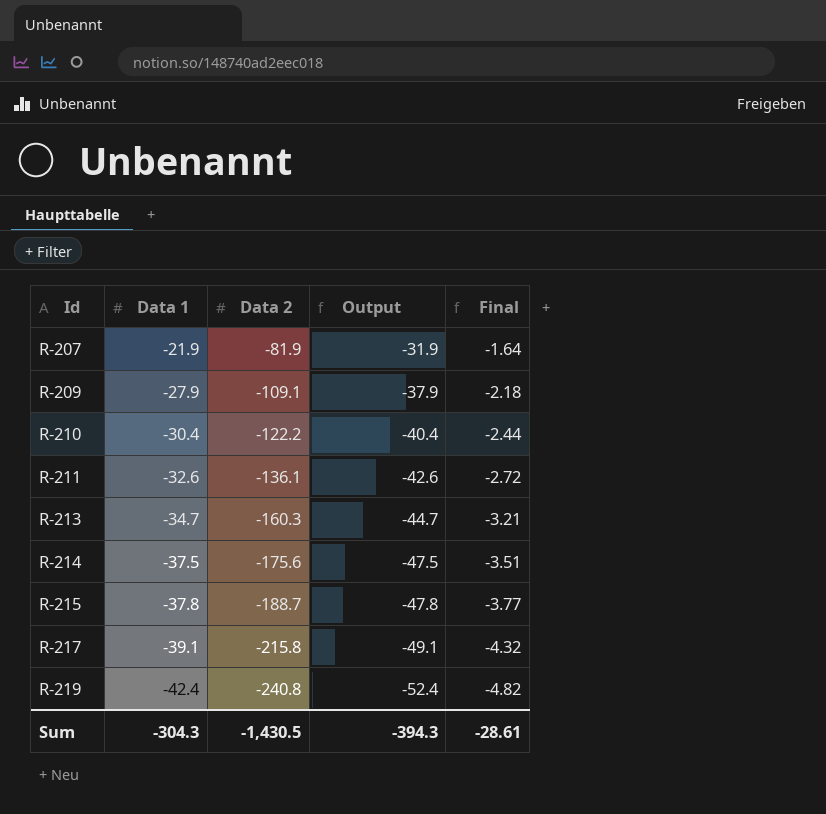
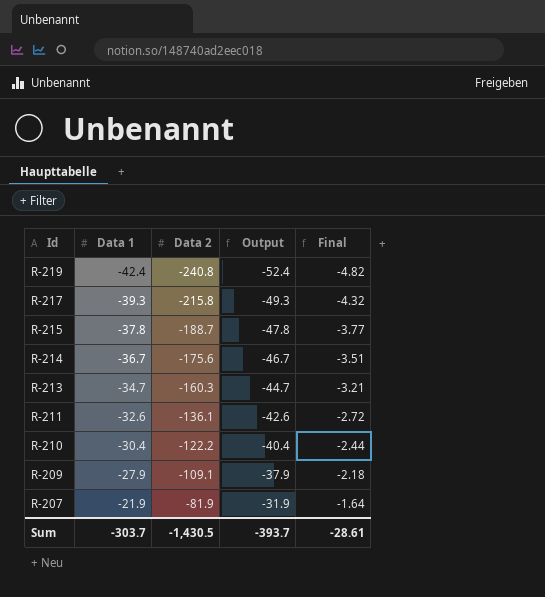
row order: Id ascending -> Id descending
R-217 | Data 1: -39.1 -> -39.3
R-217 | Output: -49.1 -> -49.3
R-214 | Data 1: -37.5 -> -36.7
R-214 | Output: -47.5 -> -46.7
Sum | Data 1: -304.3 -> -303.7
Sum | Output: -394.3 -> -393.7

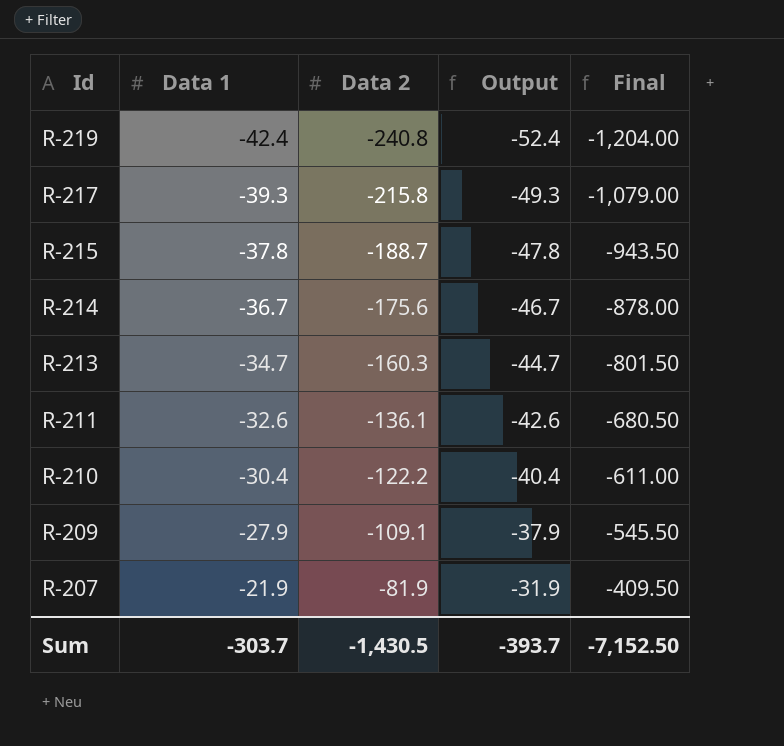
column Final | formula: [Data 2] * 0.02 -> [Data 2] * 5
Sum | Final: -28.61 -> -7,152.50

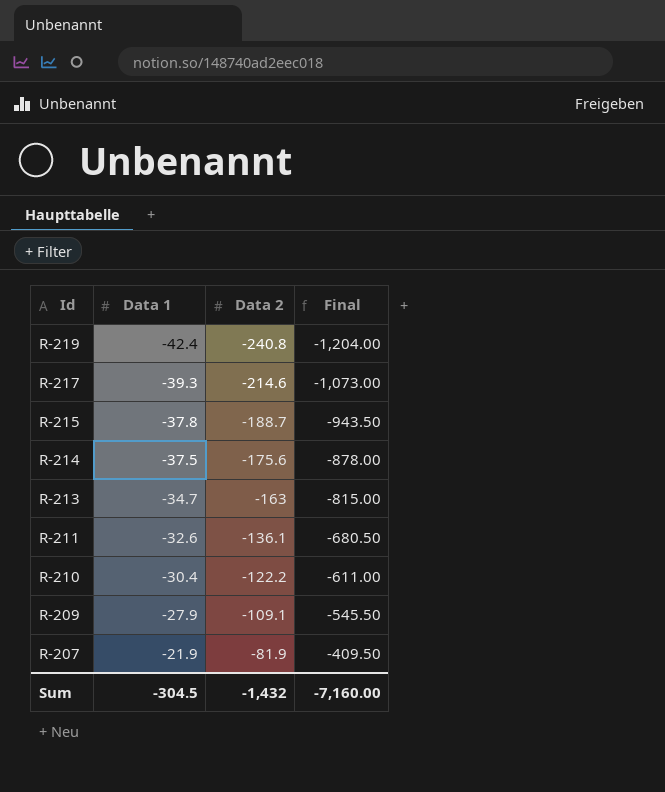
column Output | formula: [Data 1] - 10 -> none
R-217 | Data 2: -215.8 -> -214.6
R-217 | Final: -1,079.00 -> -1,073.00
R-214 | Data 1: -36.7 -> -37.5
R-213 | Data 2: -160.3 -> -163
R-213 | Final: -801.50 -> -815.00
Sum | Data 1: -303.7 -> -304.5
Sum | Data 2: -1,430.5 -> -1,432
Sum | Final: -7,152.50 -> -7,160.00

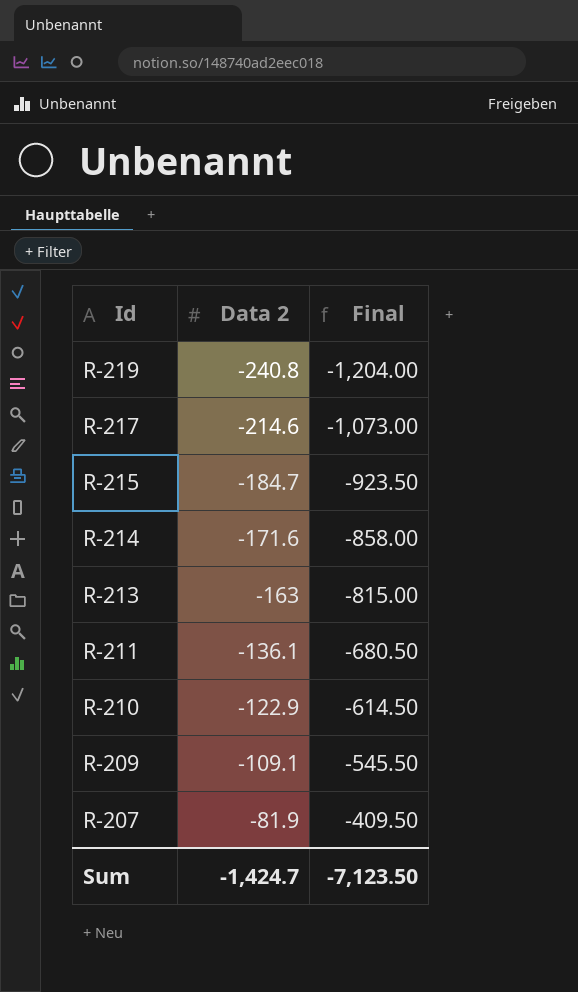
column Data 1 | position: 2 -> none
R-215 | Data 2: -188.7 -> -184.7
R-215 | Final: -943.50 -> -923.50
R-214 | Data 2: -175.6 -> -171.6
R-214 | Final: -878.00 -> -858.00
R-210 | Data 2: -122.2 -> -122.9
R-210 | Final: -611.00 -> -614.50
Sum | Data 2: -1,432 -> -1,424.7
Sum | Final: -7,160.00 -> -7,123.50

